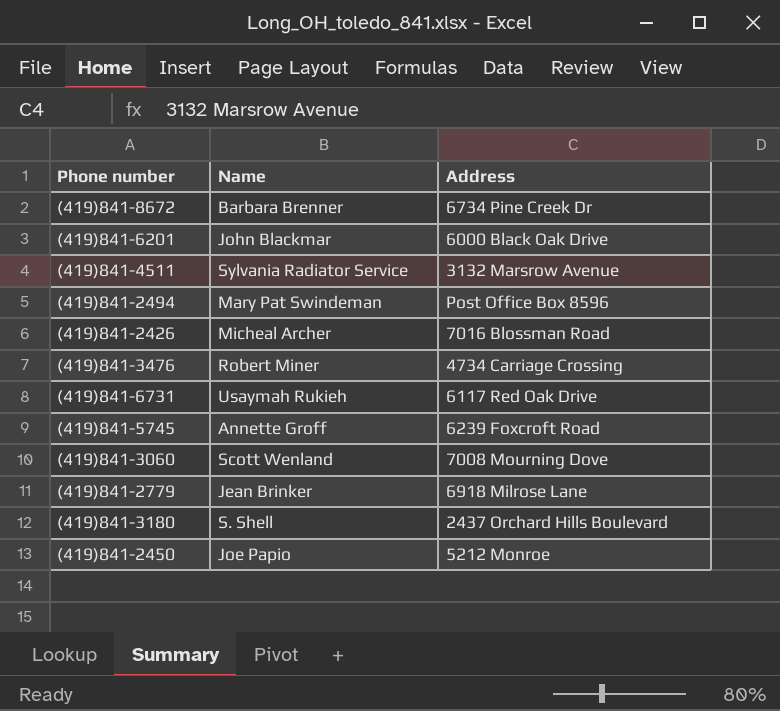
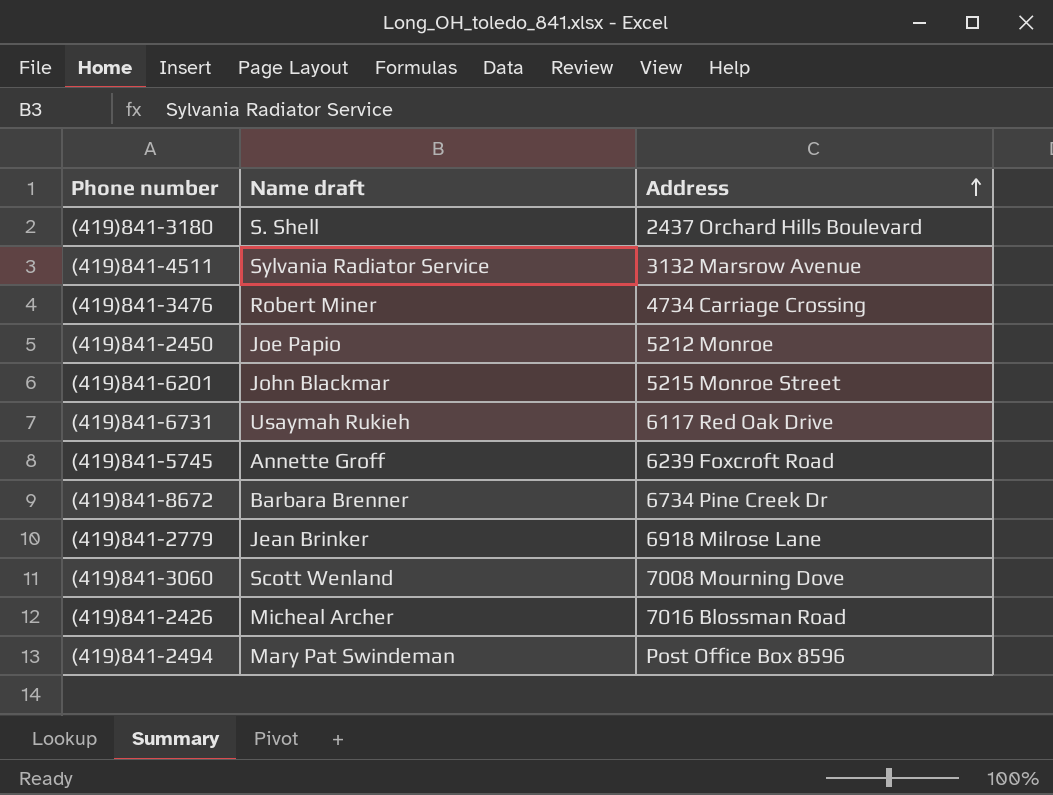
row order: none -> Address ascending
column name: Name -> Name draft
(419)841-6201 | Address: 6000 Black Oak Drive -> 5215 Monroe Street

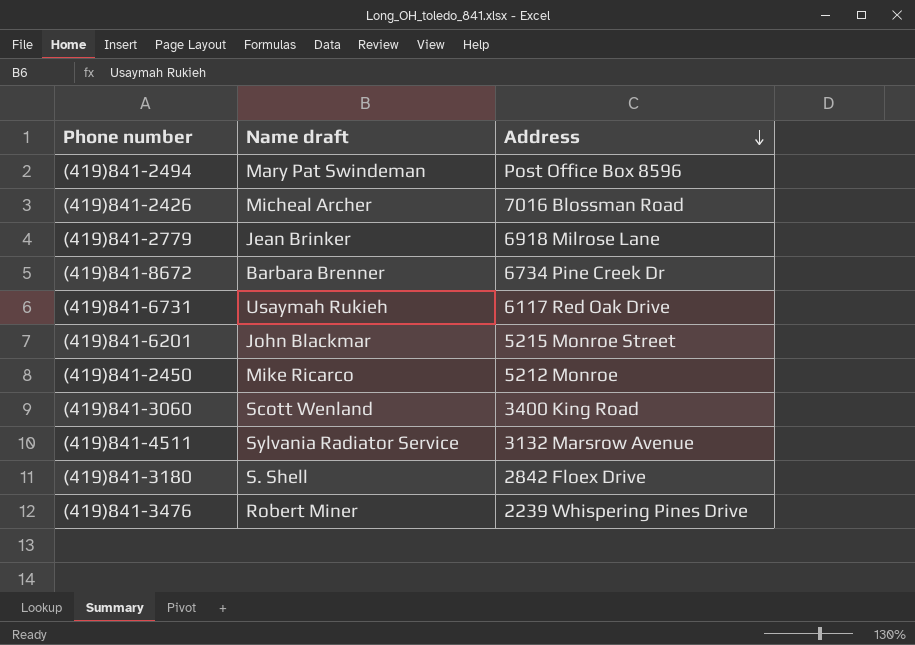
row order: Address ascending -> Address descending
row (419)841-5745: Annette Groff | 6239 Foxcroft Road -> none
(419)841-2450 | Name draft: Joe Papio -> Mike Ricarco
(419)841-3060 | Address: 7008 Mourning Dove -> 3400 King Road
(419)841-3180 | Address: 2437 Orchard Hills Boulevard -> 2842 Floex Drive
(419)841-3476 | Address: 4734 Carriage Crossing -> 2239 Whispering Pines Drive

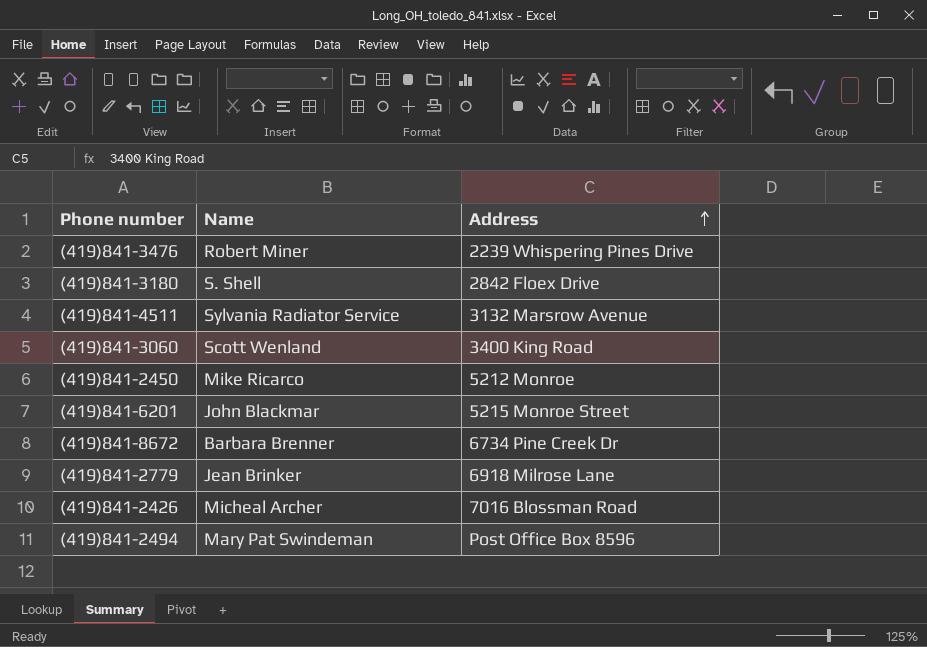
row order: Address descending -> Address ascending
column name: Name draft -> Name
row (419)841-6731: Usaymah Rukieh | 6117 Red Oak Drive -> none

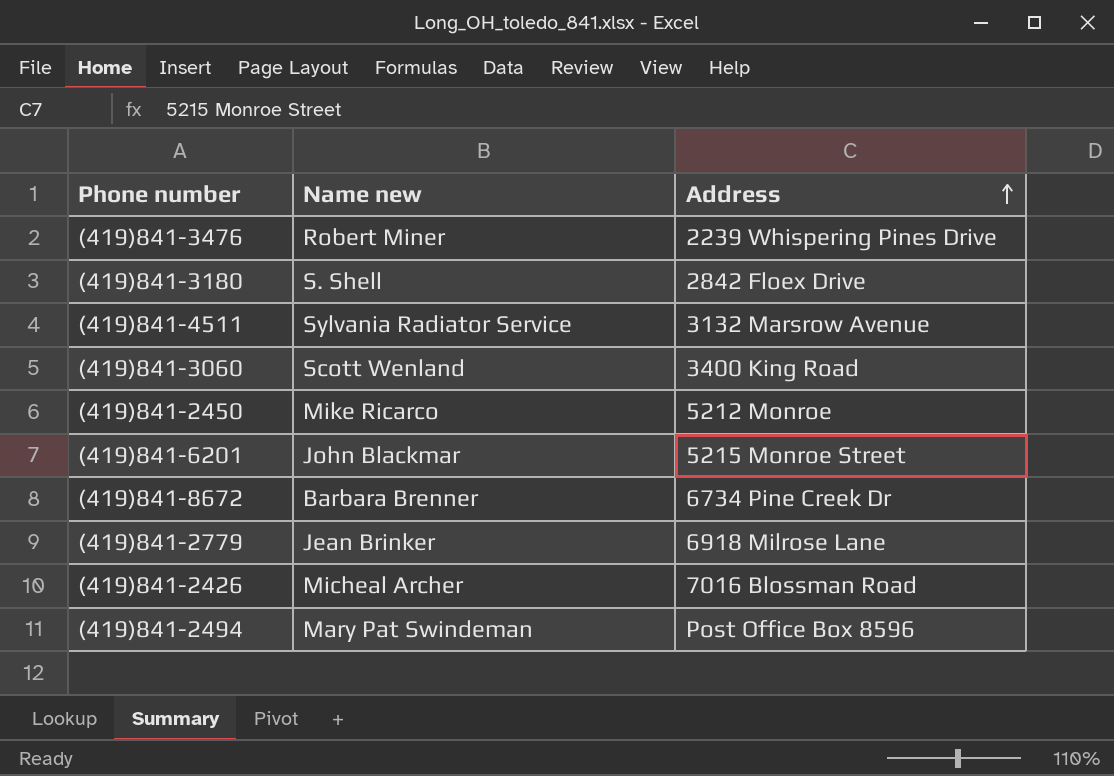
column name: Name -> Name new

